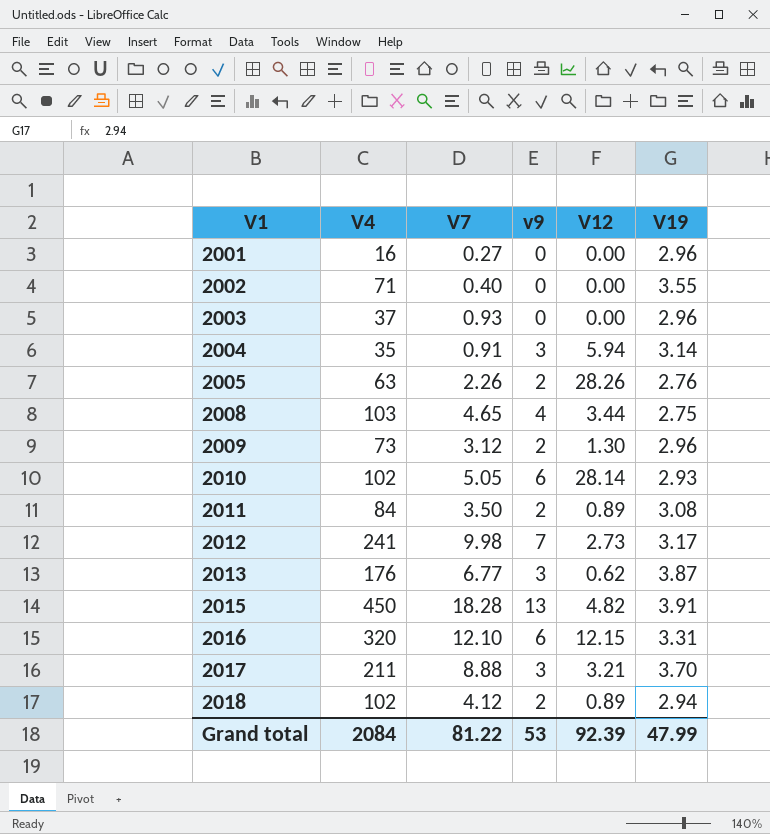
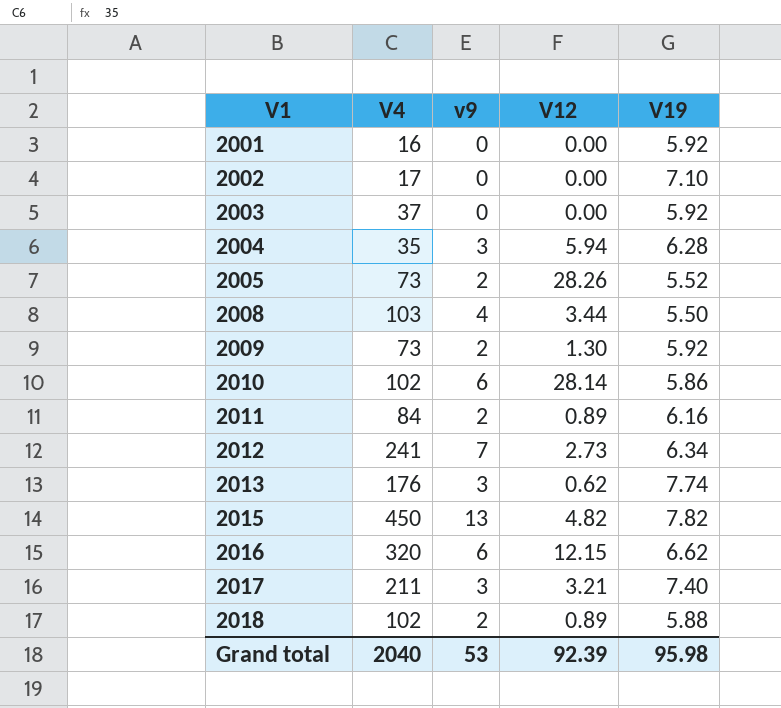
column V7 | position: 3 -> none
2001 | V19: 2.96 -> 5.92
2002 | V4: 71 -> 17
2002 | V19: 3.55 -> 7.10
2003 | V19: 2.96 -> 5.92
2004 | V19: 3.14 -> 6.28
2005 | V4: 63 -> 73
2005 | V19: 2.76 -> 5.52
2008 | V19: 2.75 -> 5.50
2009 | V19: 2.96 -> 5.92
2010 | V19: 2.93 -> 5.86
2011 | V19: 3.08 -> 6.16
2012 | V19: 3.17 -> 6.34
2013 | V19: 3.87 -> 7.74
2015 | V19: 3.91 -> 7.82
2016 | V19: 3.31 -> 6.62
2017 | V19: 3.70 -> 7.40
2018 | V19: 2.94 -> 5.88
Grand total | V4: 2084 -> 2040
Grand total | V19: 47.99 -> 95.98

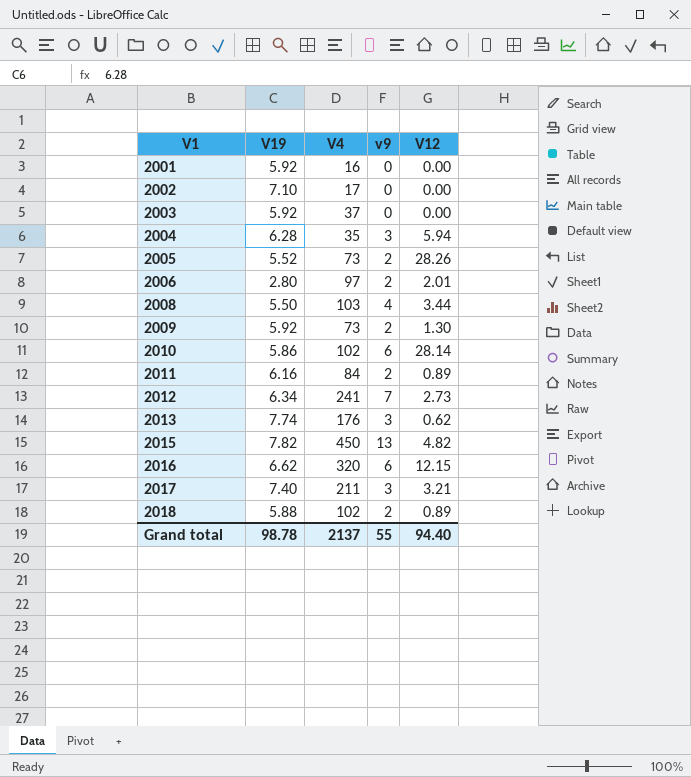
column V19 | position: 5 -> 2
row 2006: none -> 2.80 | 97 | 2 | 2.01
Grand total | V19: 95.98 -> 98.78
Grand total | V4: 2040 -> 2137
Grand total | v9: 53 -> 55
Grand total | V12: 92.39 -> 94.40

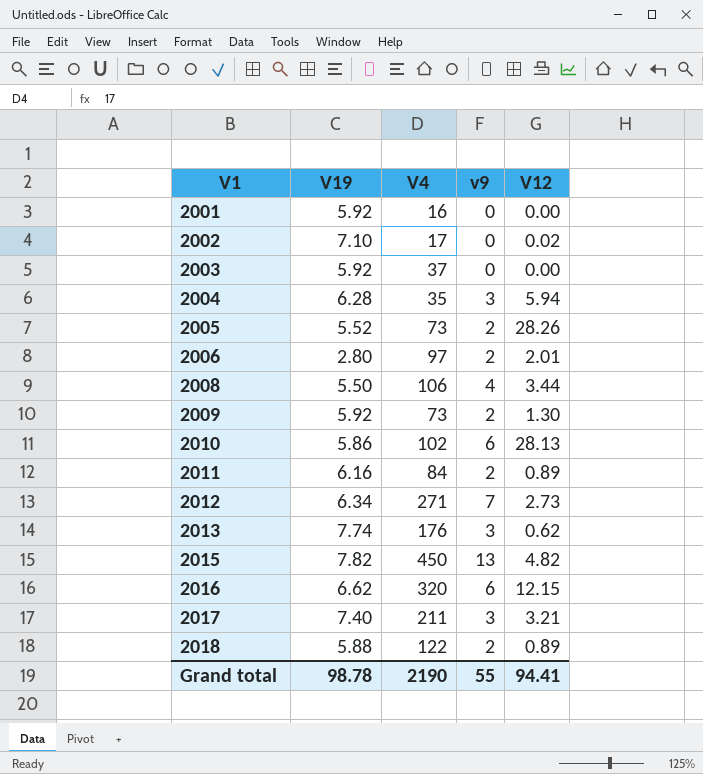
2002 | V12: 0.00 -> 0.02
2008 | V4: 103 -> 106
2010 | V12: 28.14 -> 28.13
2012 | V4: 241 -> 271
2018 | V4: 102 -> 122
Grand total | V4: 2137 -> 2190
Grand total | V12: 94.40 -> 94.41

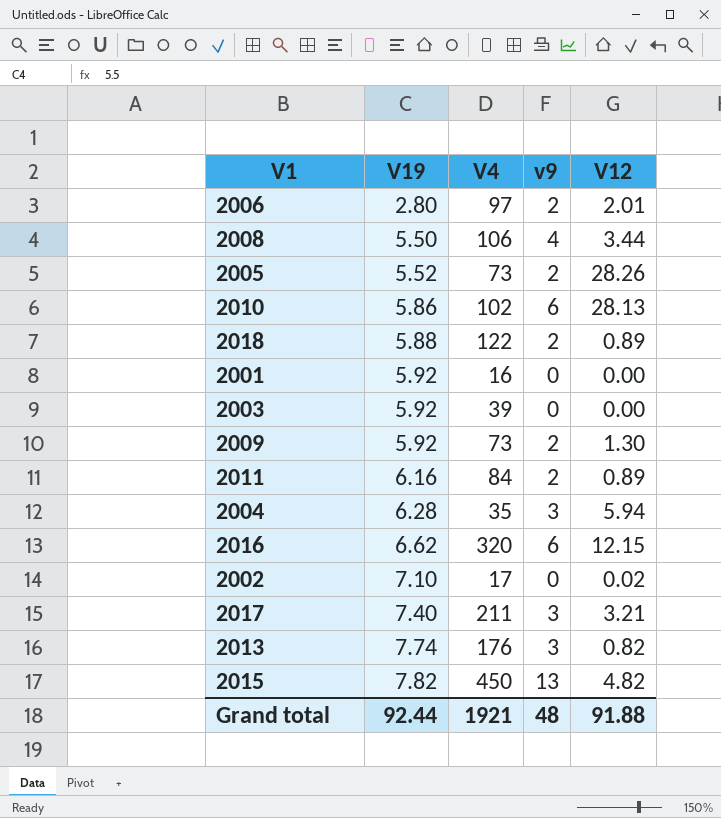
row order: V1 ascending -> V19 ascending
row 2012: 6.34 | 271 | 7 | 2.73 -> none
2003 | V4: 37 -> 39
2013 | V12: 0.62 -> 0.82
Grand total | V19: 98.78 -> 92.44
Grand total | V4: 2190 -> 1921
Grand total | v9: 55 -> 48
Grand total | V12: 94.41 -> 91.88

